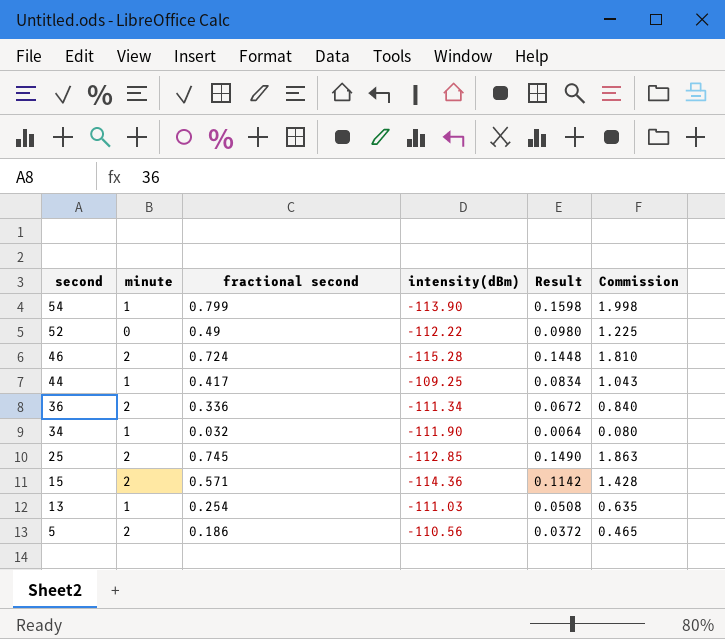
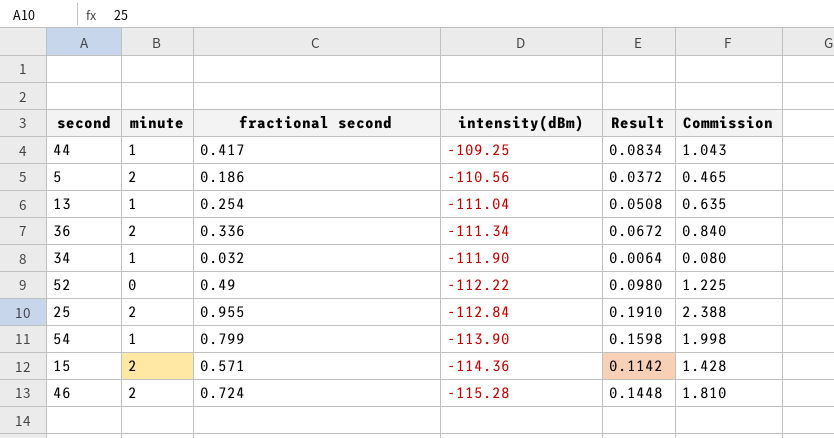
row order: second descending -> intensity(dBm) descending
13 | intensity(dBm): -111.03 -> -111.04
25 | fractional second: 0.745 -> 0.955
25 | intensity(dBm): -112.85 -> -112.84
25 | Result: 0.1490 -> 0.1910
25 | Commission: 1.863 -> 2.388

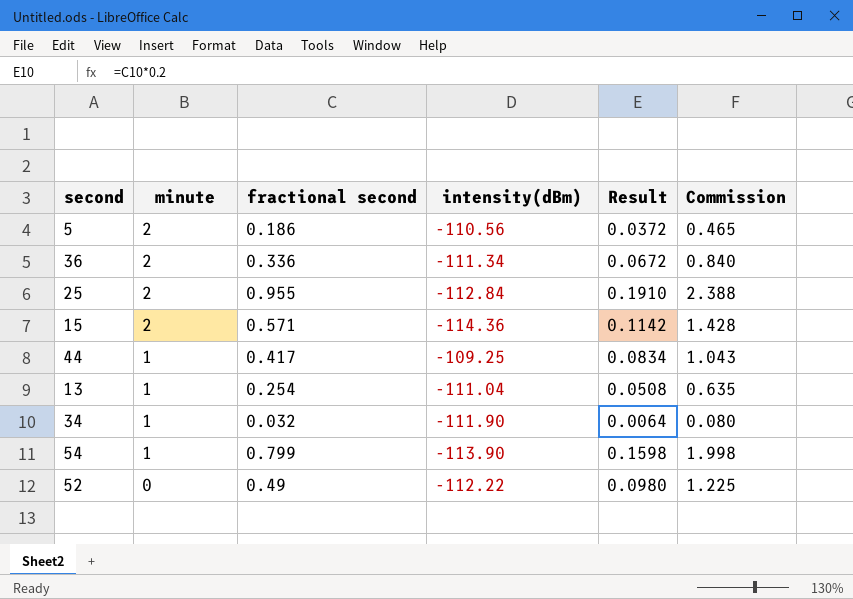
row order: intensity(dBm) descending -> minute descending
row 46: 2 | 0.724 | -115.28 | 0.1448 | 1.810 -> none

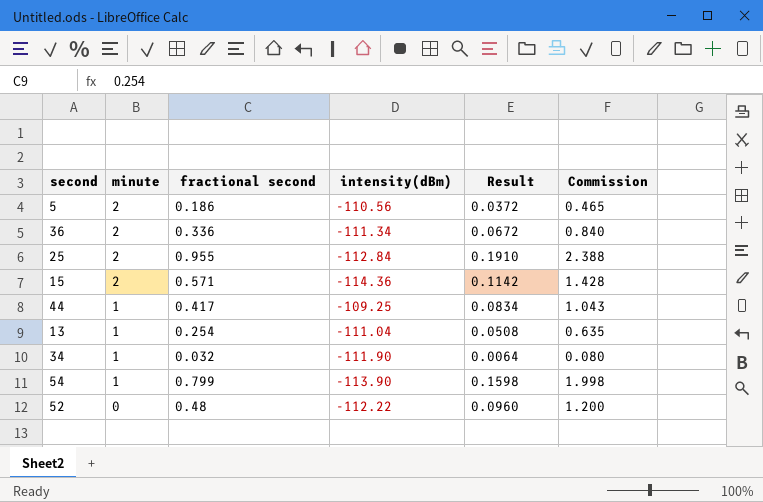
52 | fractional second: 0.49 -> 0.48
52 | Result: 0.0980 -> 0.0960
52 | Commission: 1.225 -> 1.200

